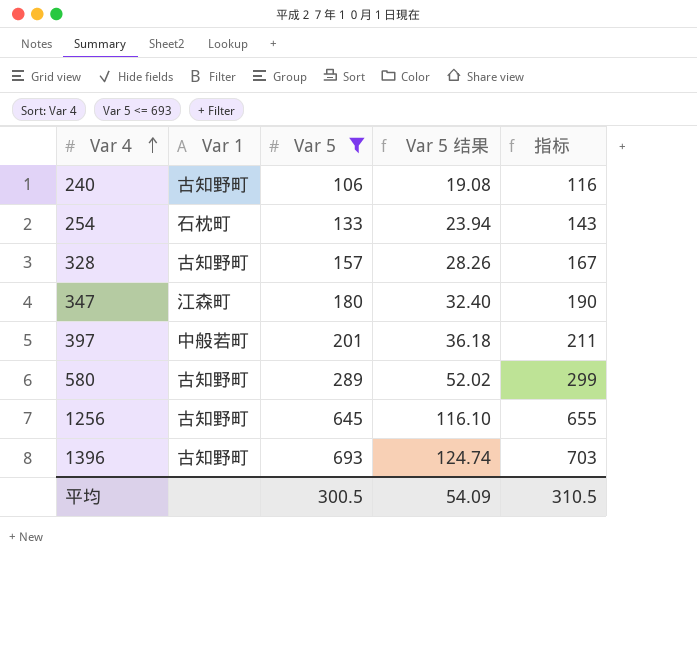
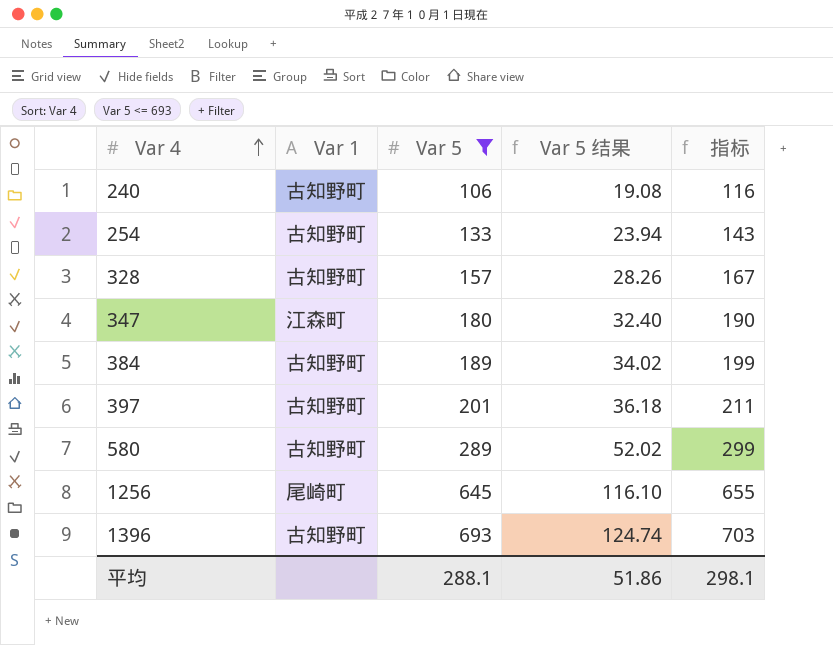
254 | Var 1: 石枕町 -> 古知野町
row 384: none -> 古知野町 | 189 | 34.02 | 199
397 | Var 1: 中般若町 -> 古知野町
1256 | Var 1: 古知野町 -> 尾崎町
平均 | Var 5: 300.5 -> 288.1
平均 | Var 5 结果: 54.09 -> 51.86
平均 | 指标: 310.5 -> 298.1

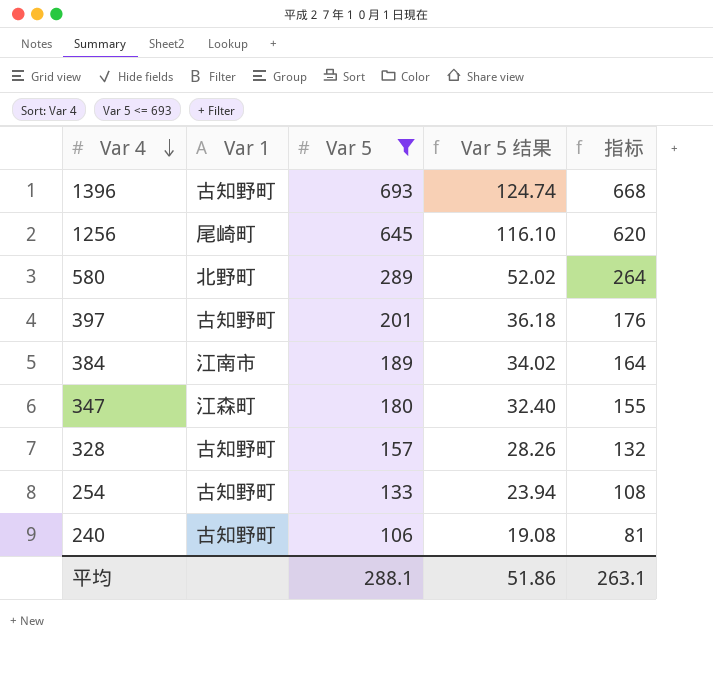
row order: Var 4 ascending -> Var 4 descending
column 指标 | formula: [Var 5] + 10 -> [Var 5] - 25
580 | Var 1: 古知野町 -> 北野町
384 | Var 1: 古知野町 -> 江南市
平均 | 指标: 298.1 -> 263.1

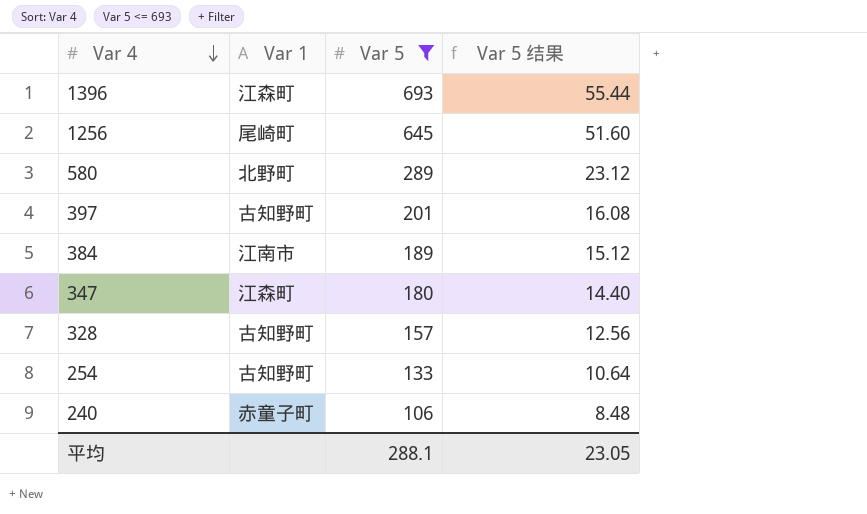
column 指标 | formula: [Var 5] - 25 -> none
column Var 5 结果 | formula: [Var 5] * 0.18 -> [Var 5] * 0.08
1396 | Var 1: 古知野町 -> 江森町
240 | Var 1: 古知野町 -> 赤童子町
平均 | Var 5 结果: 51.86 -> 23.05

